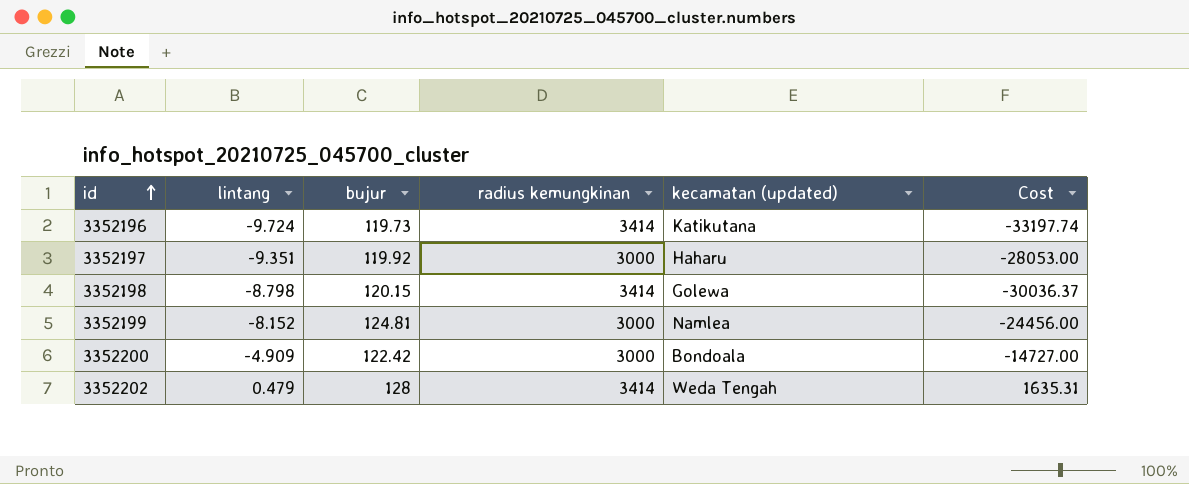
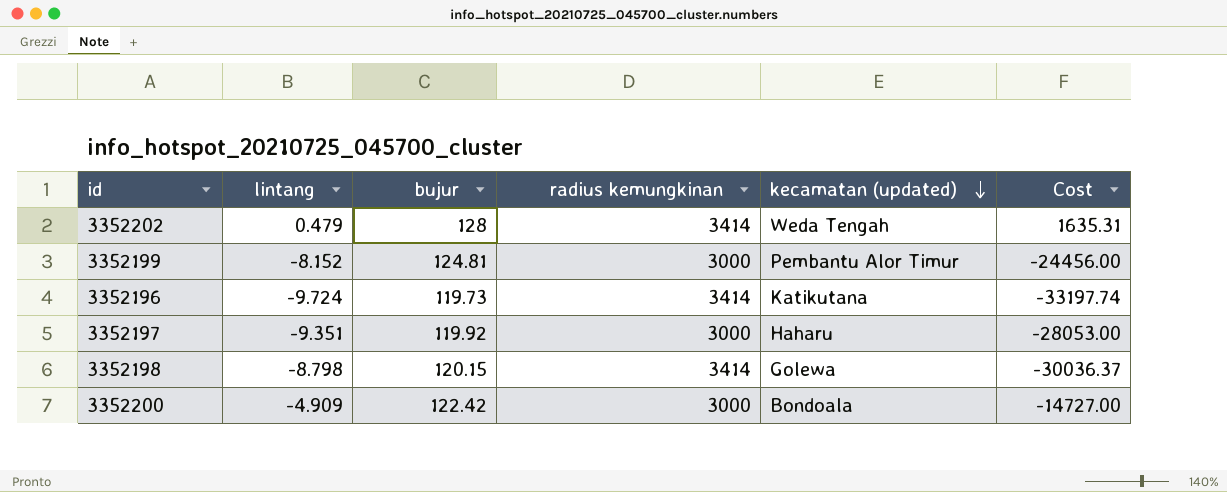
row order: id ascending -> kecamatan (updated) descending
3352199 | kecamatan (updated): Namlea -> Pembantu Alor Timur

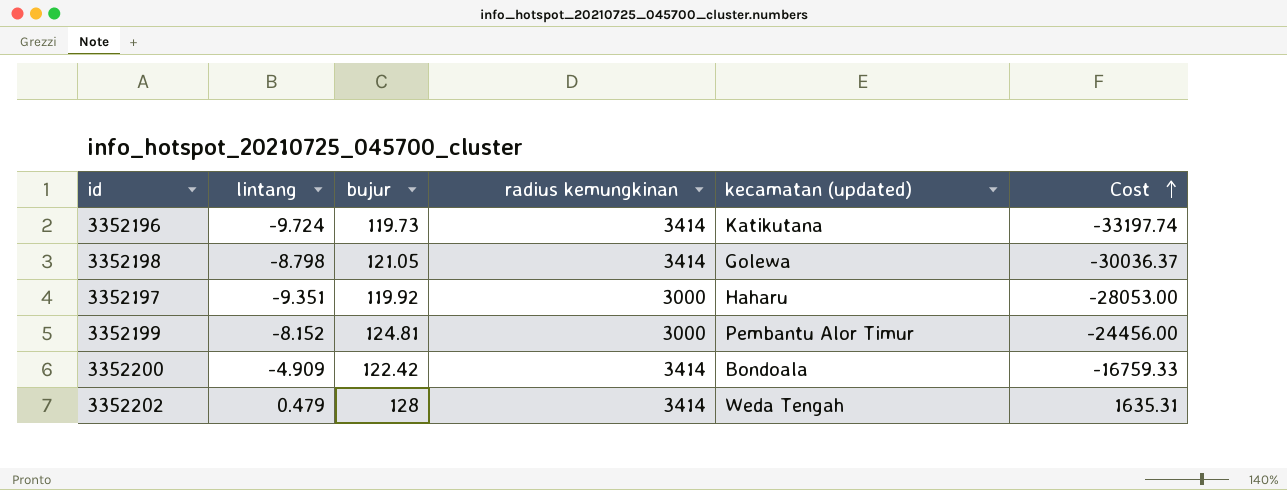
row order: kecamatan (updated) descending -> Cost ascending
3352198 | bujur: 120.15 -> 121.05
3352200 | radius kemungkinan: 3000 -> 3414
3352200 | Cost: -14727.00 -> -16759.33

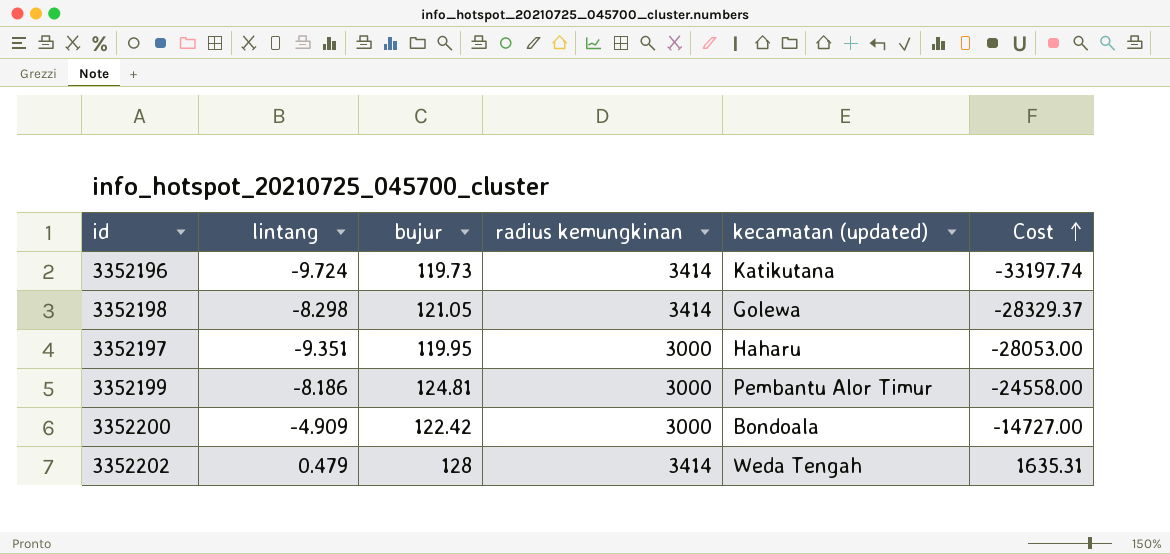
3352198 | lintang: -8.798 -> -8.298
3352198 | Cost: -30036.37 -> -28329.37
3352197 | bujur: 119.92 -> 119.95
3352199 | lintang: -8.152 -> -8.186
3352199 | Cost: -24456.00 -> -24558.00
3352200 | radius kemungkinan: 3414 -> 3000
3352200 | Cost: -16759.33 -> -14727.00

